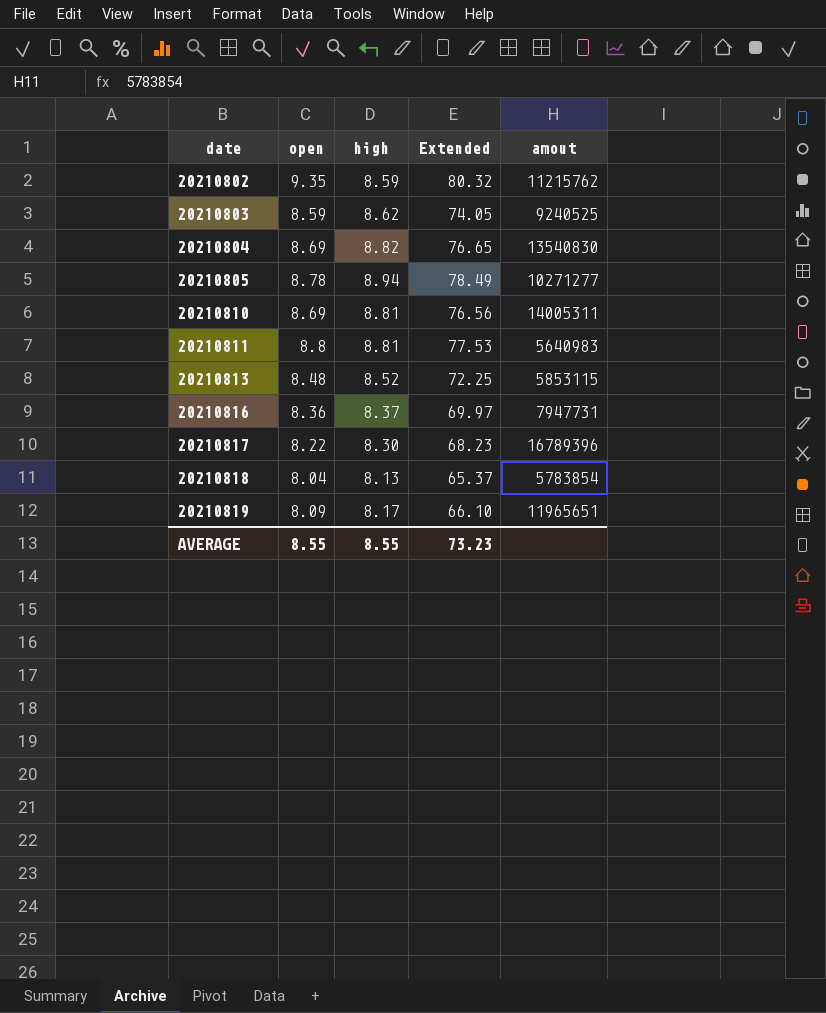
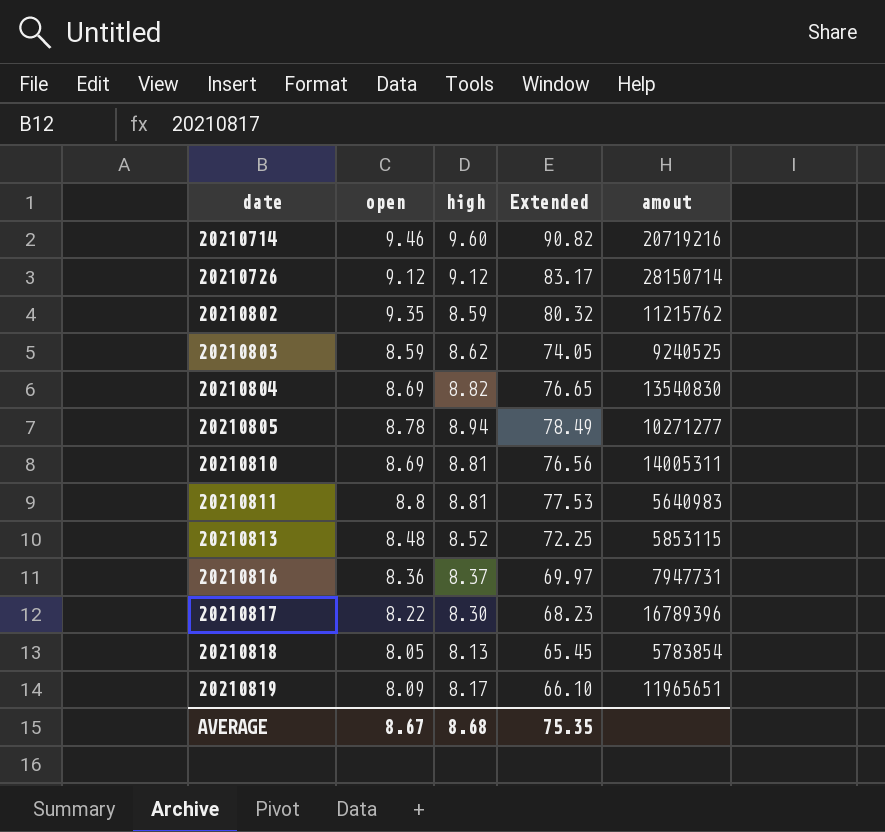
row 20210714: none -> 9.46 | 9.60 | 90.82 | 20719216
row 20210726: none -> 9.12 | 9.12 | 83.17 | 28150714
20210818 | open: 8.04 -> 8.05
20210818 | Extended: 65.37 -> 65.45
AVERAGE | open: 8.55 -> 8.67
AVERAGE | high: 8.55 -> 8.68
AVERAGE | Extended: 73.23 -> 75.35

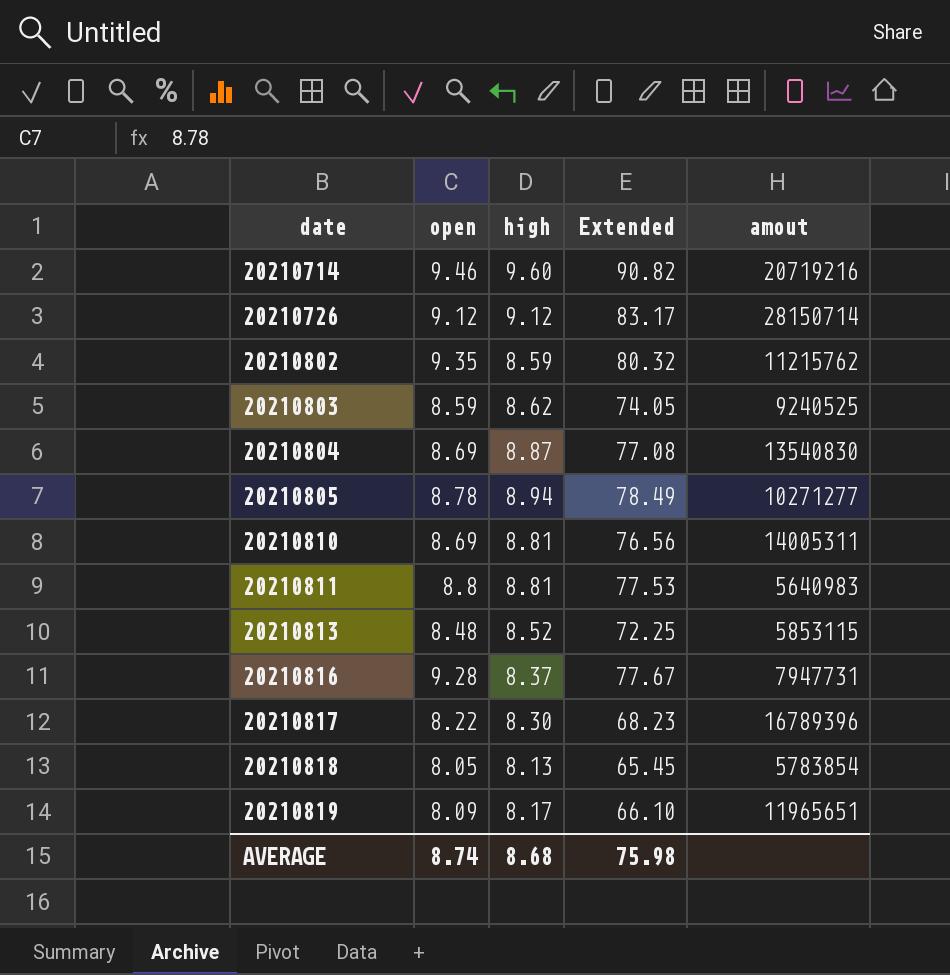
20210804 | high: 8.82 -> 8.87
20210804 | Extended: 76.65 -> 77.08
20210816 | open: 8.36 -> 9.28
20210816 | Extended: 69.97 -> 77.67
AVERAGE | open: 8.67 -> 8.74
AVERAGE | Extended: 75.35 -> 75.98

